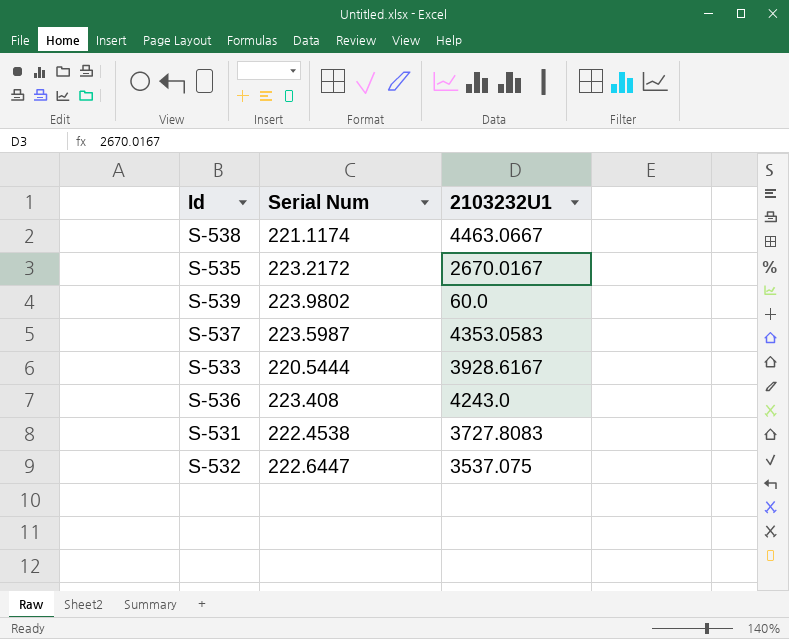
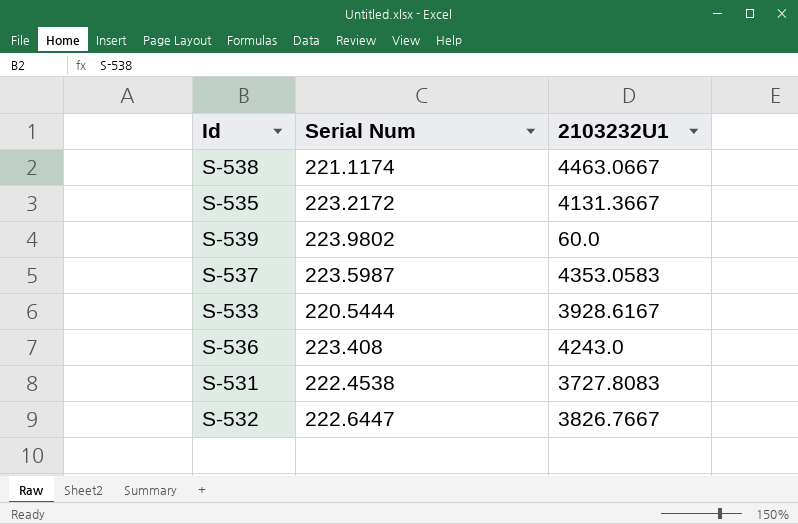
S-535 | 2103232U1: 2670.0167 -> 4131.3667
S-532 | 2103232U1: 3537.075 -> 3826.7667

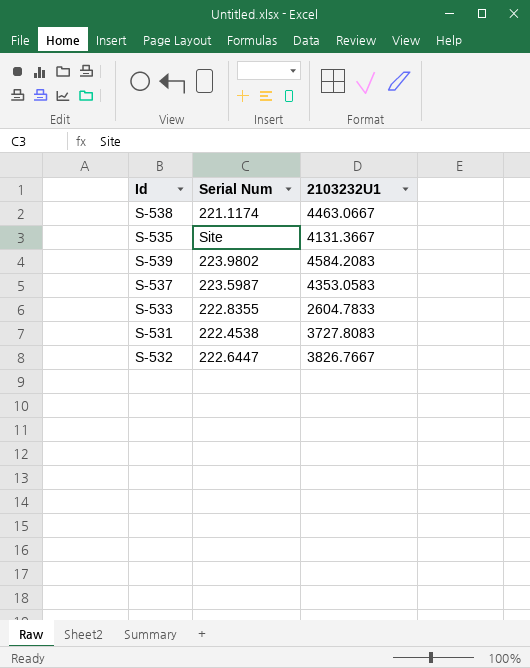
row S-536: 223.408 | 4243.0 -> none
S-535 | Serial Num: 223.2172 -> Site
S-539 | 2103232U1: 60.0 -> 4584.2083
S-533 | Serial Num: 220.5444 -> 222.8355
S-533 | 2103232U1: 3928.6167 -> 2604.7833

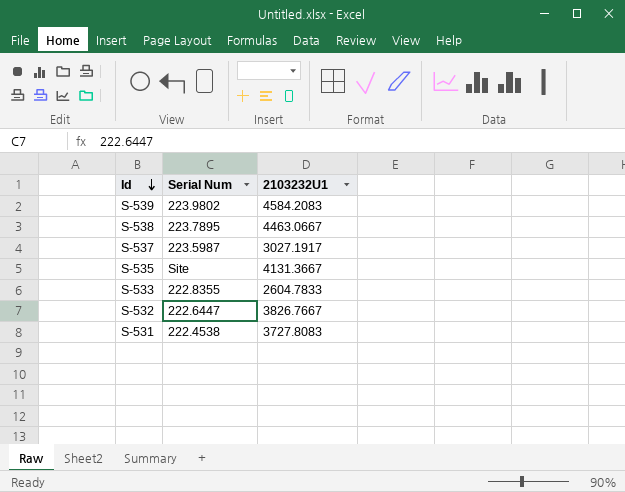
row order: none -> Id descending
S-538 | Serial Num: 221.1174 -> 223.7895
S-537 | 2103232U1: 4353.0583 -> 3027.1917

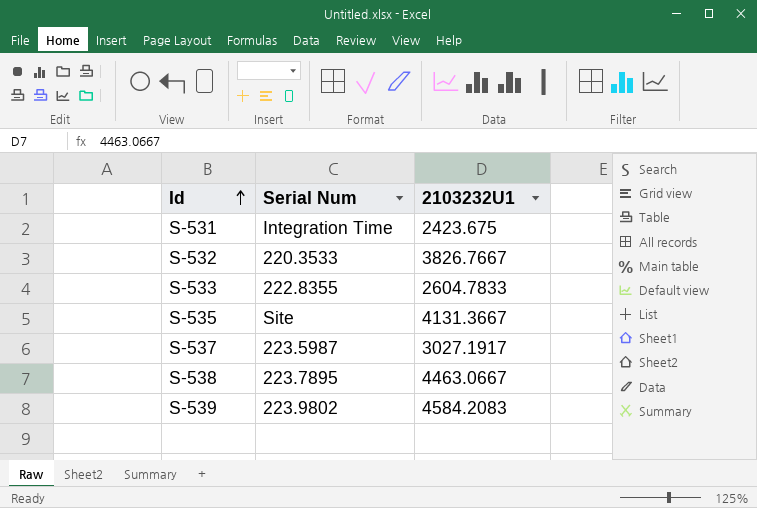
row order: Id descending -> Id ascending
S-531 | Serial Num: 222.4538 -> Integration Time
S-531 | 2103232U1: 3727.8083 -> 2423.675
S-532 | Serial Num: 222.6447 -> 220.3533

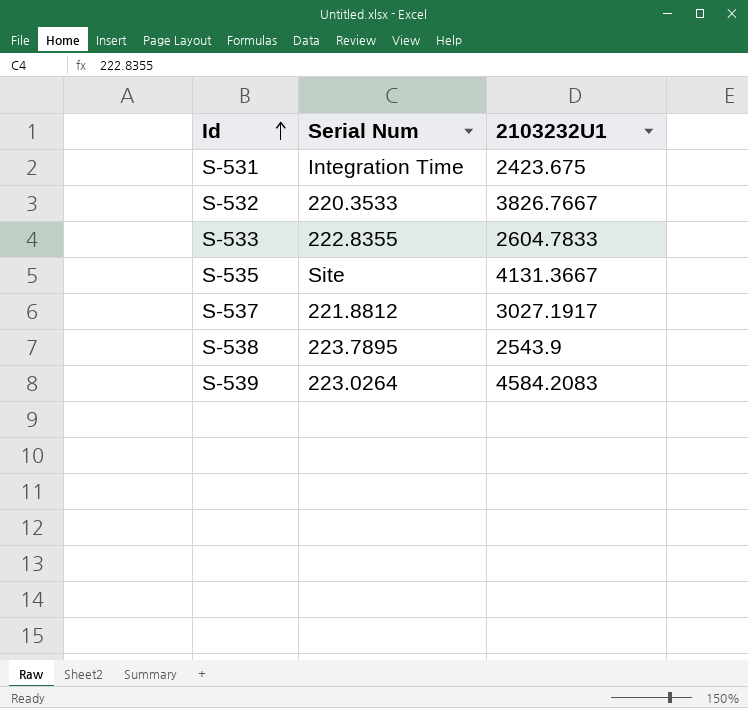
S-537 | Serial Num: 223.5987 -> 221.8812
S-538 | 2103232U1: 4463.0667 -> 2543.9
S-539 | Serial Num: 223.9802 -> 223.0264

